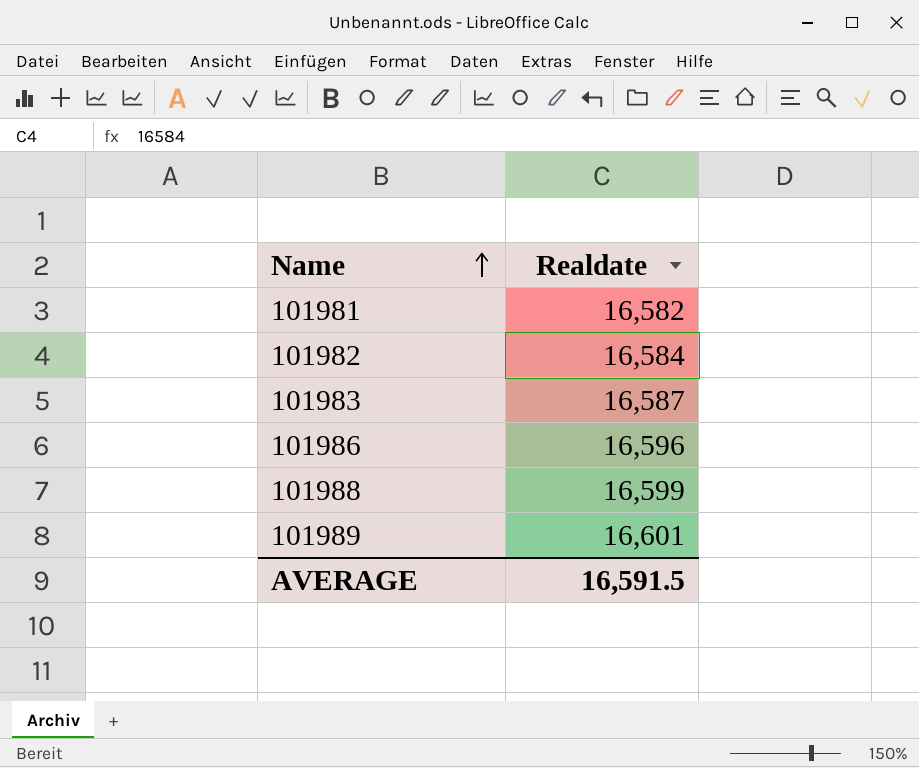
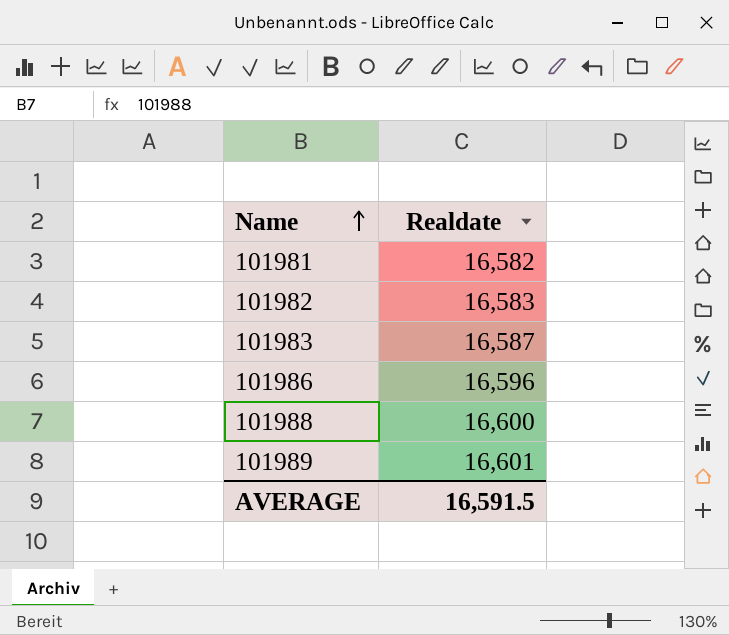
101982 | Realdate: 16,584 -> 16,583
101988 | Realdate: 16,599 -> 16,600

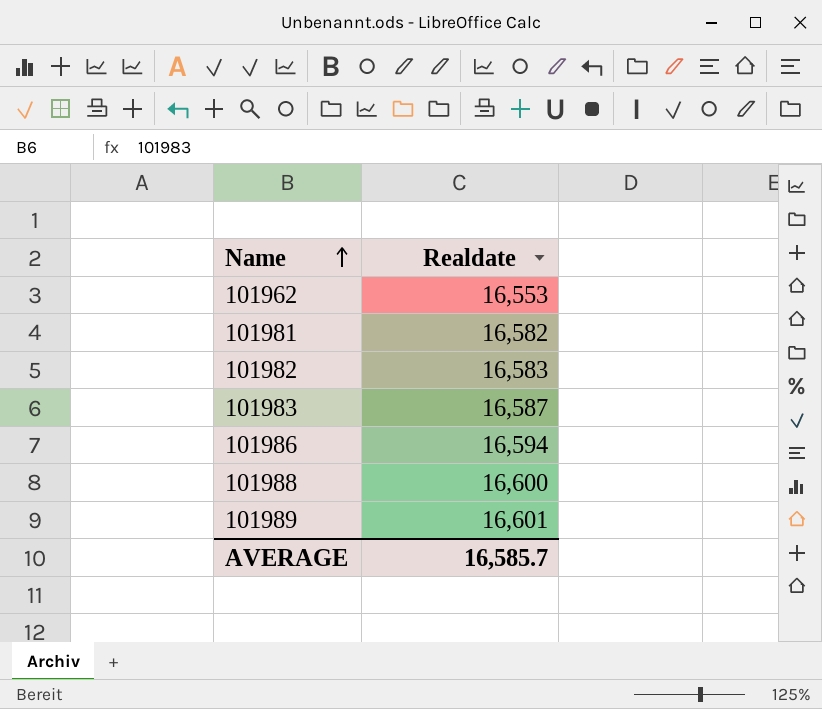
row 101962: none -> 16,553
101986 | Realdate: 16,596 -> 16,594
AVERAGE | Realdate: 16,591.5 -> 16,585.7

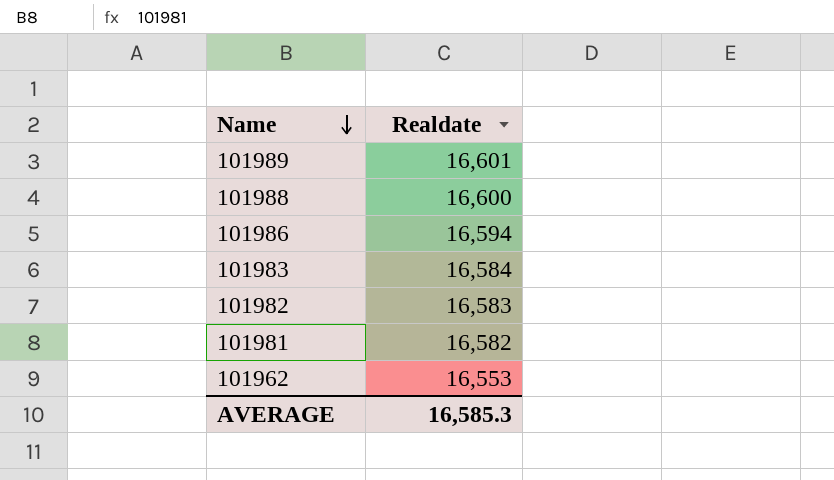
row order: Name ascending -> Name descending
101983 | Realdate: 16,587 -> 16,584
AVERAGE | Realdate: 16,585.7 -> 16,585.3

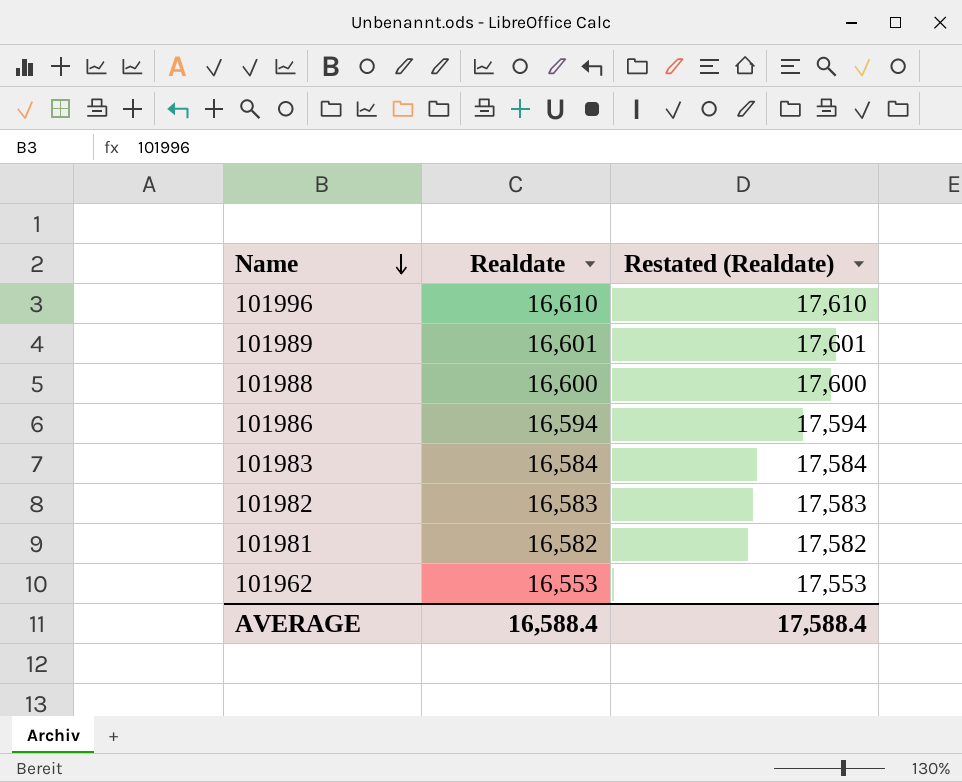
column Restated (Realdate) | formula: none -> [Realdate] + 1000
row 101996: none -> 16,610 | 17,610
AVERAGE | Realdate: 16,585.3 -> 16,588.4

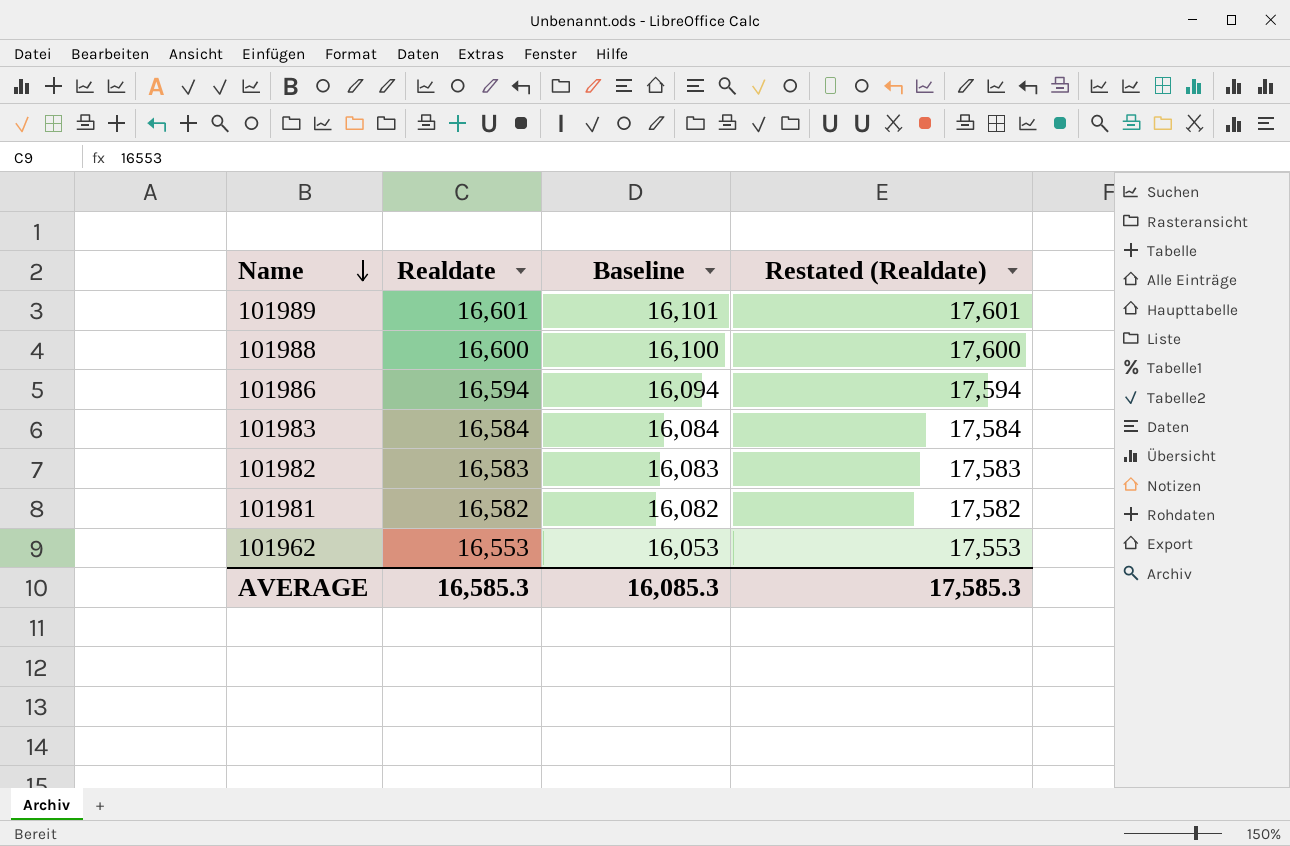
column Baseline | formula: none -> [Realdate] - 500
row 101996: 16,610 | 17,610 -> none
AVERAGE | Realdate: 16,588.4 -> 16,585.3
AVERAGE | Restated (Realdate): 17,588.4 -> 17,585.3

